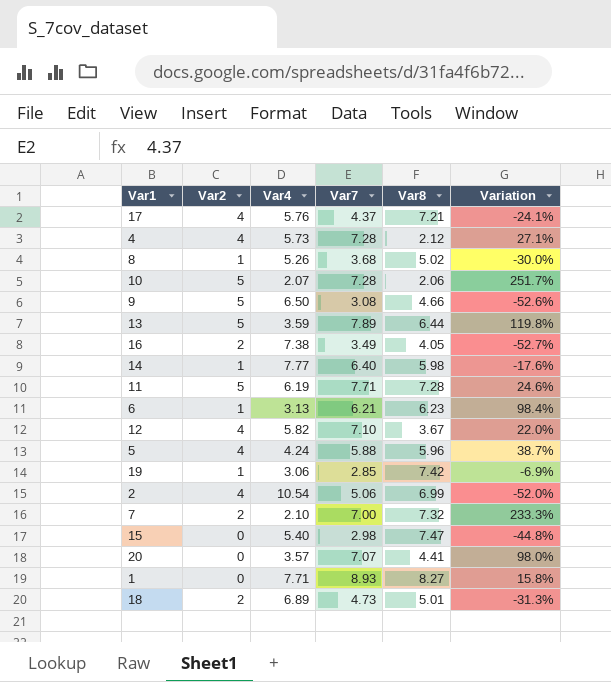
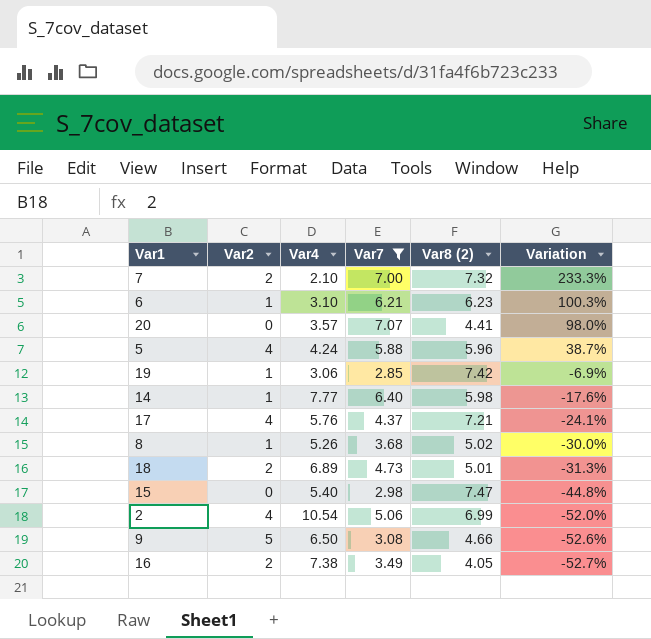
filter: none -> Var7 <= 7.07
row order: none -> Variation descending
column name: Var8 -> Var8 (2)
6 | Var4: 3.13 -> 3.10
6 | Variation: 98.4% -> 100.3%

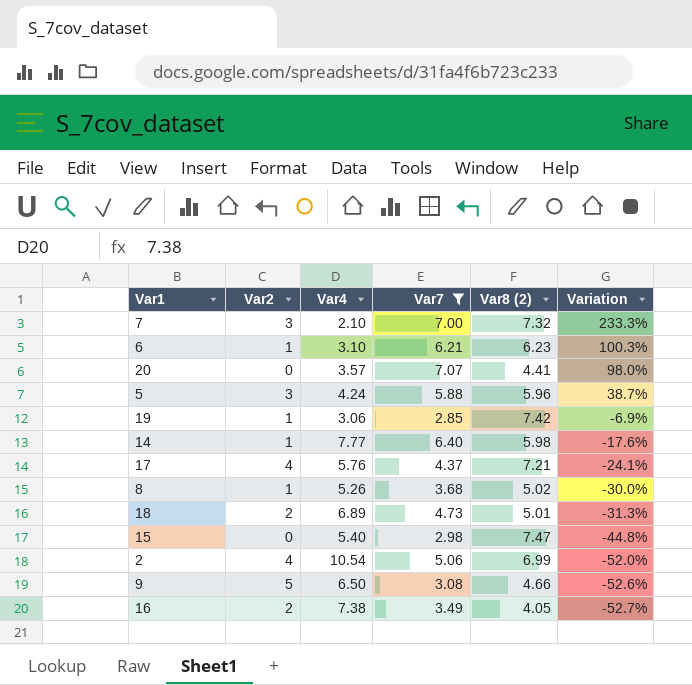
7 | Var2: 2 -> 3
5 | Var2: 4 -> 3

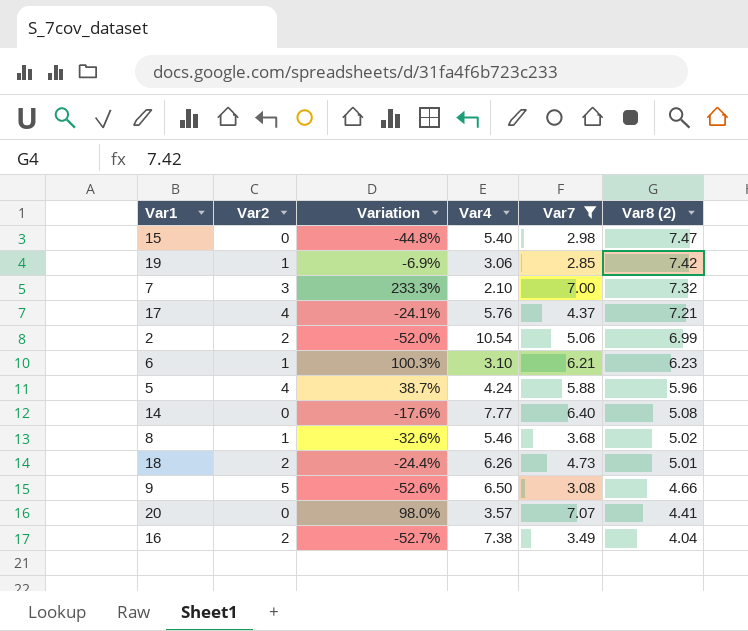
row order: Variation descending -> Var8 (2) descending
column Variation | position: 6 -> 3
2 | Var2: 4 -> 2
5 | Var2: 3 -> 4
14 | Var2: 1 -> 0
14 | Var8 (2): 5.98 -> 5.08
8 | Variation: -30.0% -> -32.6%
8 | Var4: 5.26 -> 5.46
18 | Variation: -31.3% -> -24.4%
18 | Var4: 6.89 -> 6.26
16 | Var8 (2): 4.05 -> 4.04

